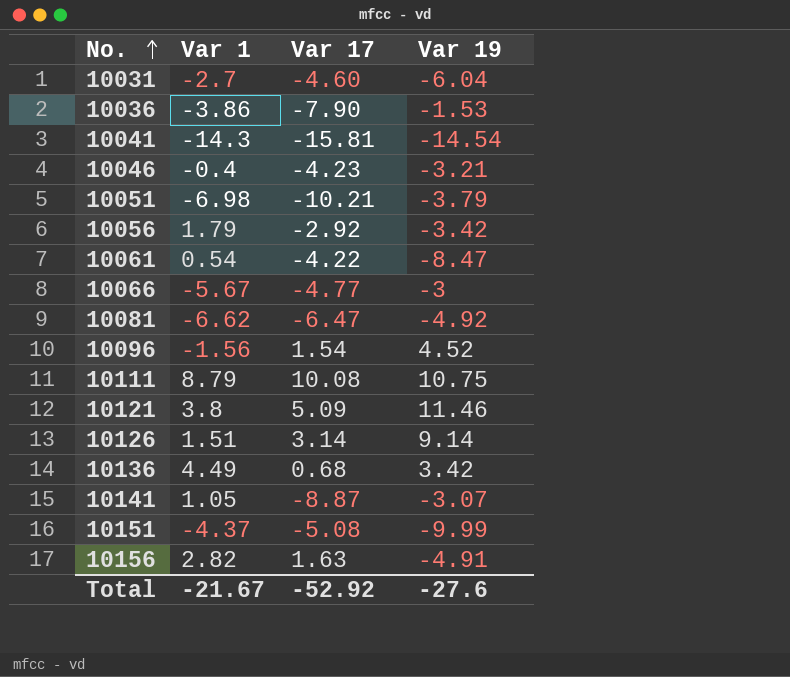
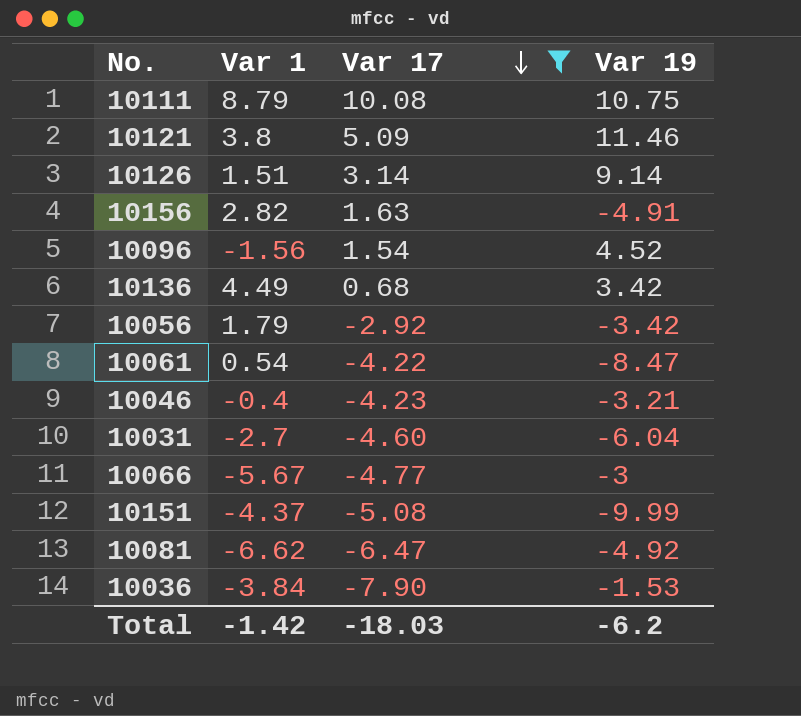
filter: none -> Var 17 >= -7.90
row order: No. ascending -> Var 17 descending
10036 | Var 1: -3.86 -> -3.84
Total | Var 1: -21.67 -> -1.42
Total | Var 17: -52.92 -> -18.03
Total | Var 19: -27.6 -> -6.2

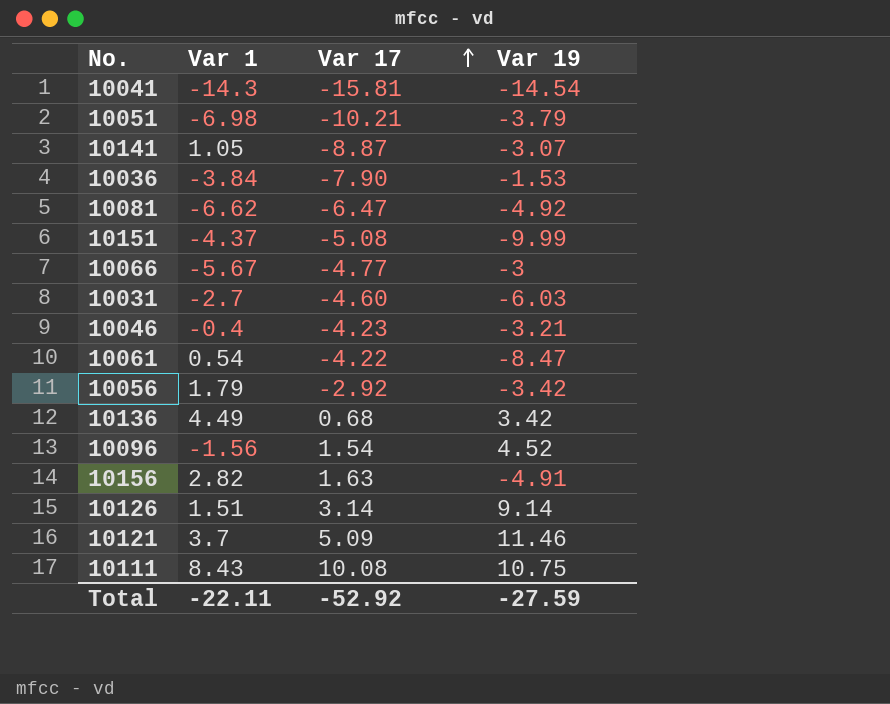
filter: Var 17 >= -7.90 -> none
row order: Var 17 descending -> Var 17 ascending
10031 | Var 19: -6.04 -> -6.03
10121 | Var 1: 3.8 -> 3.7
10111 | Var 1: 8.79 -> 8.43
Total | Var 1: -1.42 -> -22.11
Total | Var 17: -18.03 -> -52.92
Total | Var 19: -6.2 -> -27.59

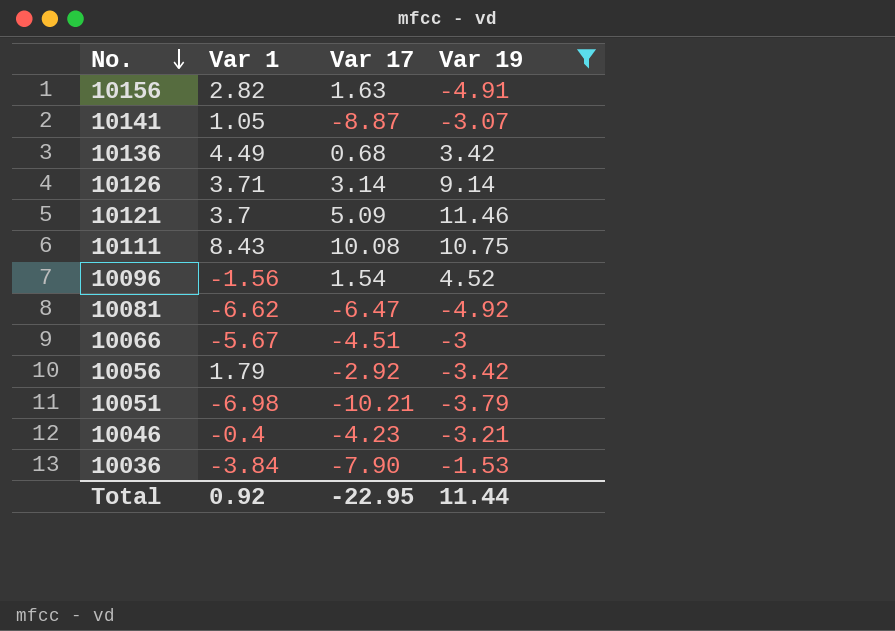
filter: none -> Var 19 >= -4.92
row order: Var 17 ascending -> No. descending
10126 | Var 1: 1.51 -> 3.71
10066 | Var 17: -4.77 -> -4.51
Total | Var 1: -22.11 -> 0.92
Total | Var 17: -52.92 -> -22.95
Total | Var 19: -27.59 -> 11.44

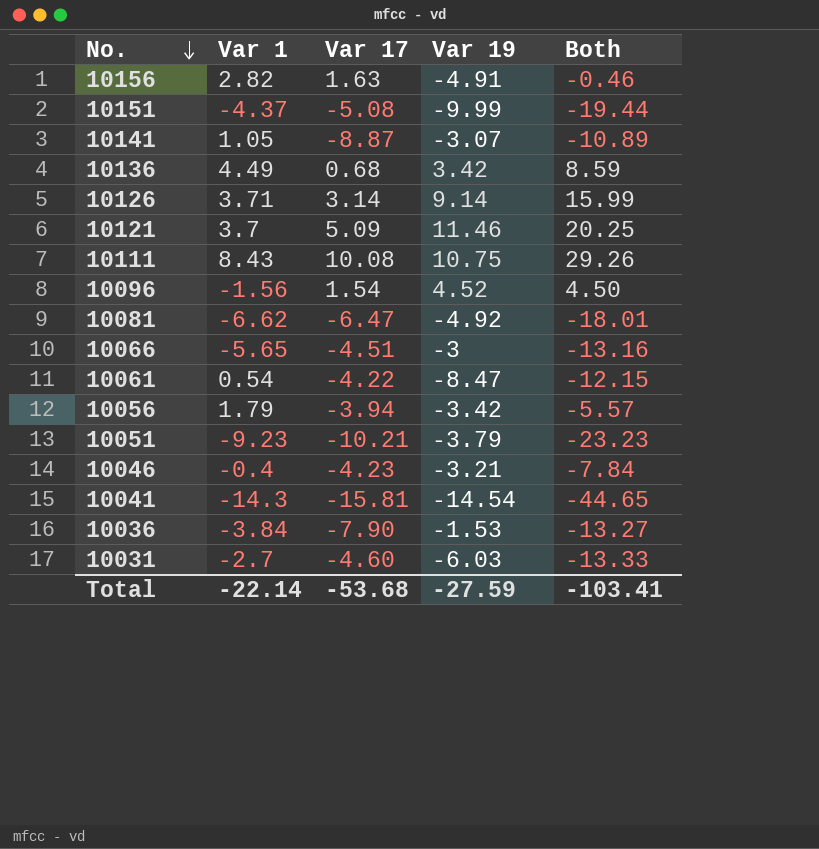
filter: Var 19 >= -4.92 -> none
column Both | formula: none -> [Var 1] + [Var 17] + [Var 19]
10066 | Var 1: -5.67 -> -5.65
10056 | Var 17: -2.92 -> -3.94
10051 | Var 1: -6.98 -> -9.23
Total | Var 1: 0.92 -> -22.14
Total | Var 17: -22.95 -> -53.68
Total | Var 19: 11.44 -> -27.59

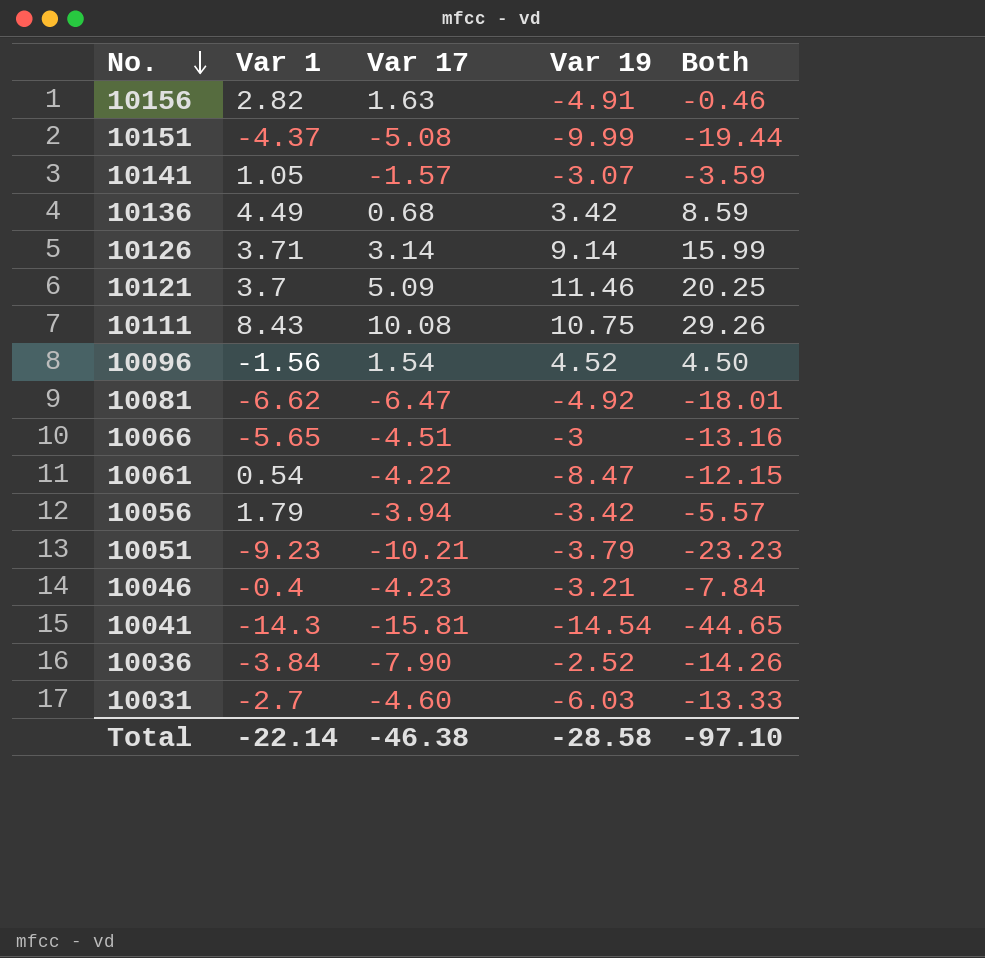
10141 | Var 17: -8.87 -> -1.57
10141 | Both: -10.89 -> -3.59
10036 | Var 19: -1.53 -> -2.52
10036 | Both: -13.27 -> -14.26
Total | Var 17: -53.68 -> -46.38
Total | Var 19: -27.59 -> -28.58
Total | Both: -103.41 -> -97.10

